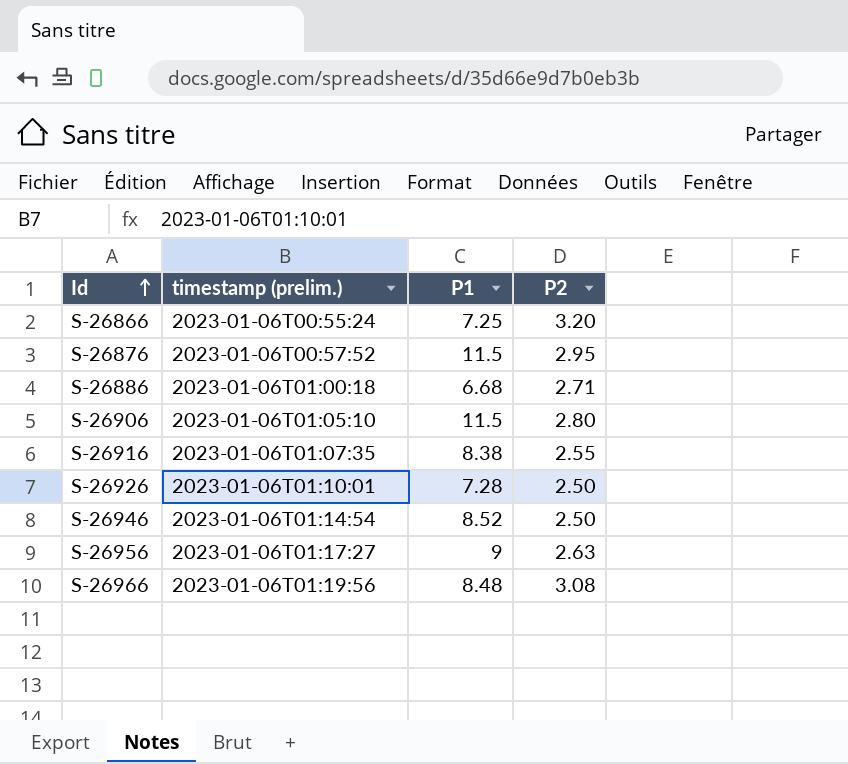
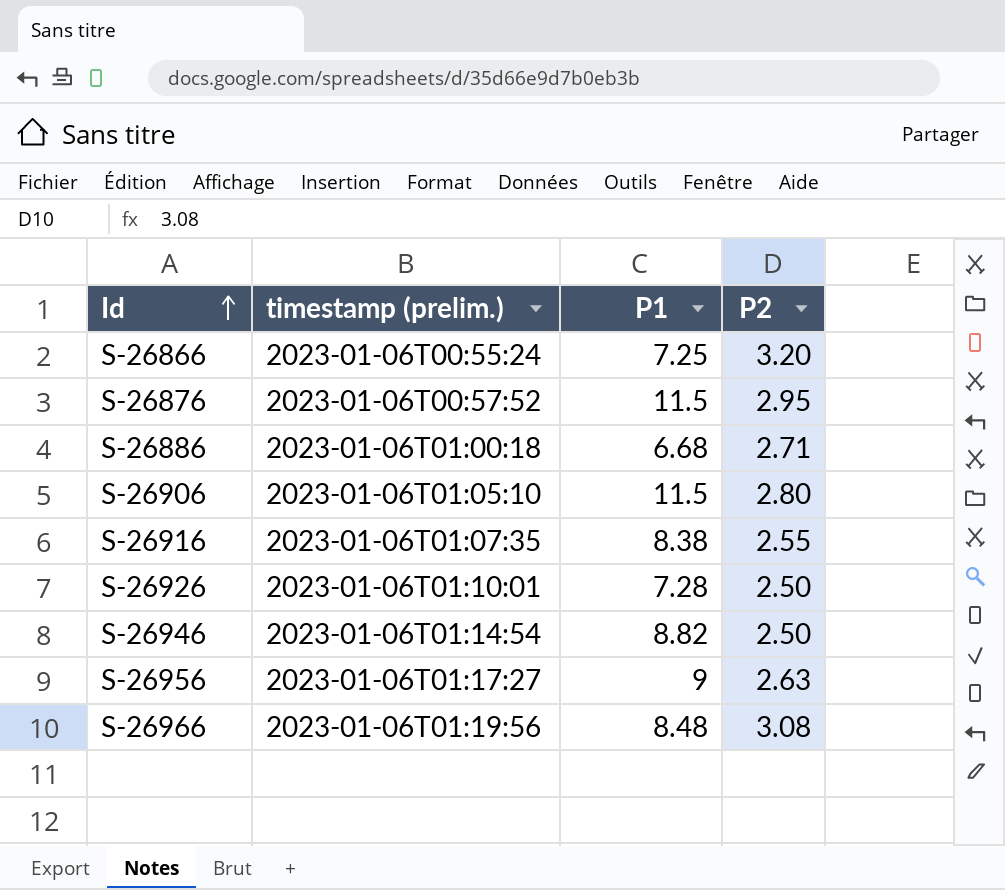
S-26946 | P1: 8.52 -> 8.82

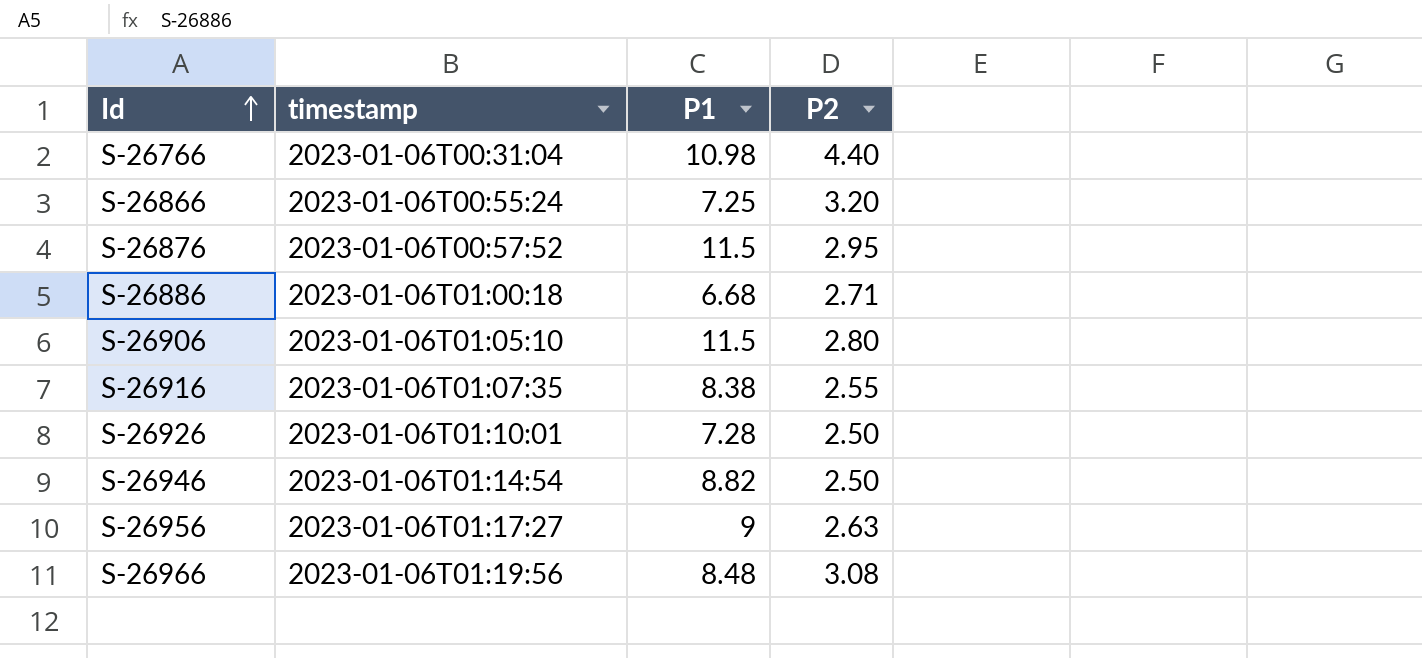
column name: timestamp (prelim.) -> timestamp
row S-26766: none -> 2023-01-06T00:31:04 | 10.98 | 4.40

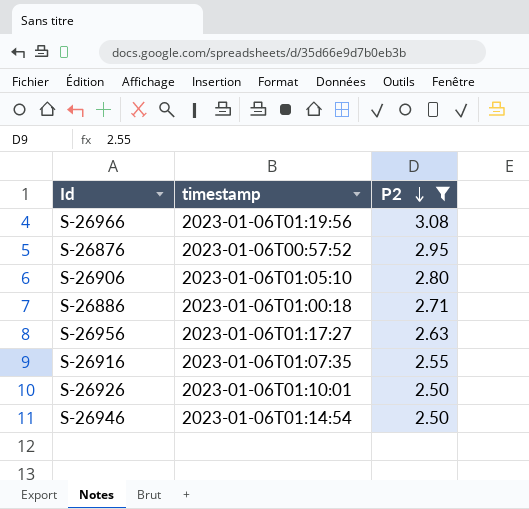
filter: none -> P2 <= 3.08
row order: Id ascending -> P2 descending
column P1 | position: 3 -> none

